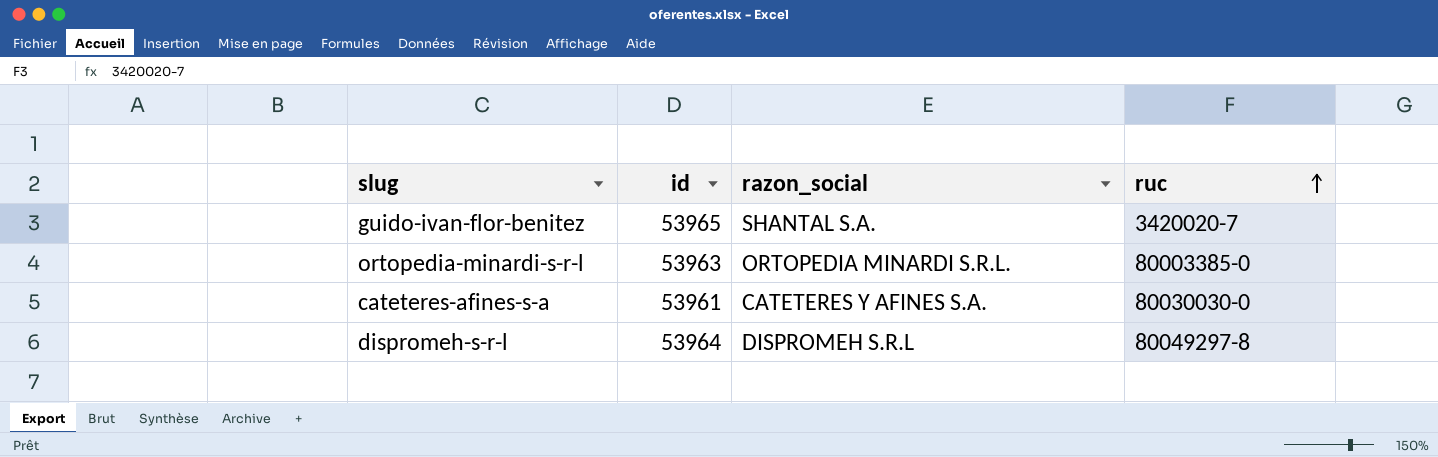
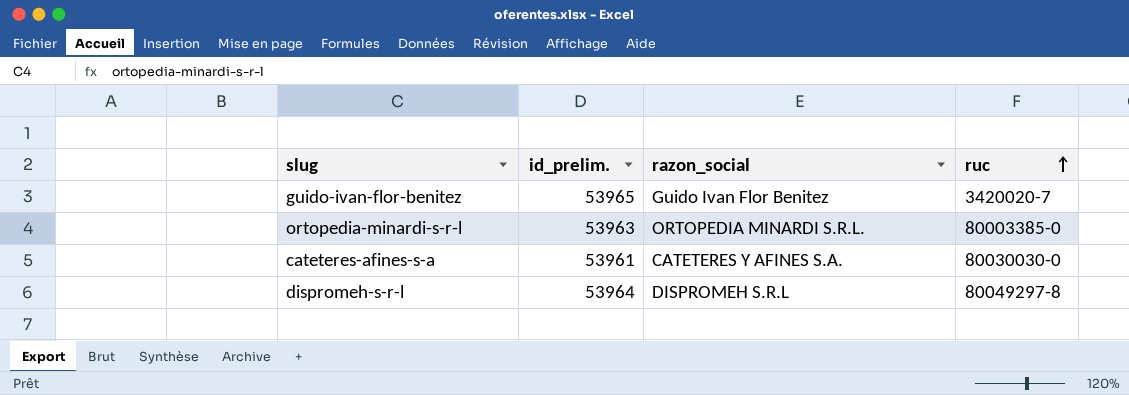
column name: id -> id_prelim.
guido-ivan-flor-benitez | razon_social: SHANTAL S.A. -> Guido Ivan Flor Benitez

